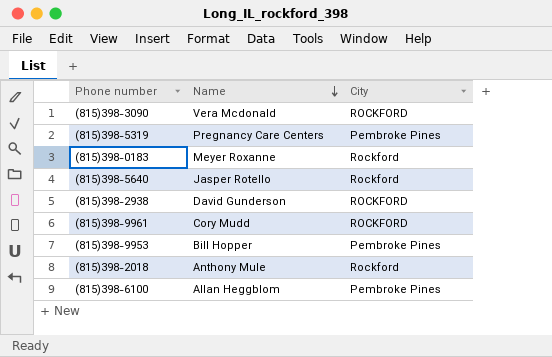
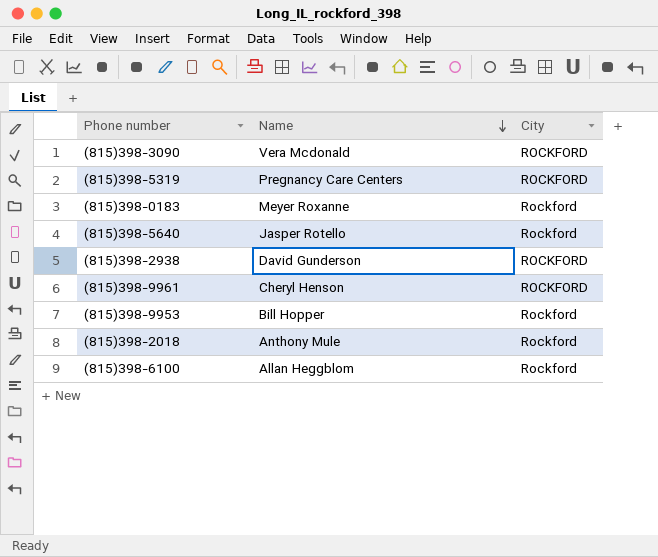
(815)398-5319 | City: Pembroke Pines -> ROCKFORD
(815)398-9961 | Name: Cory Mudd -> Cheryl Henson
(815)398-9953 | City: Pembroke Pines -> Rockford
(815)398-6100 | City: Pembroke Pines -> Rockford

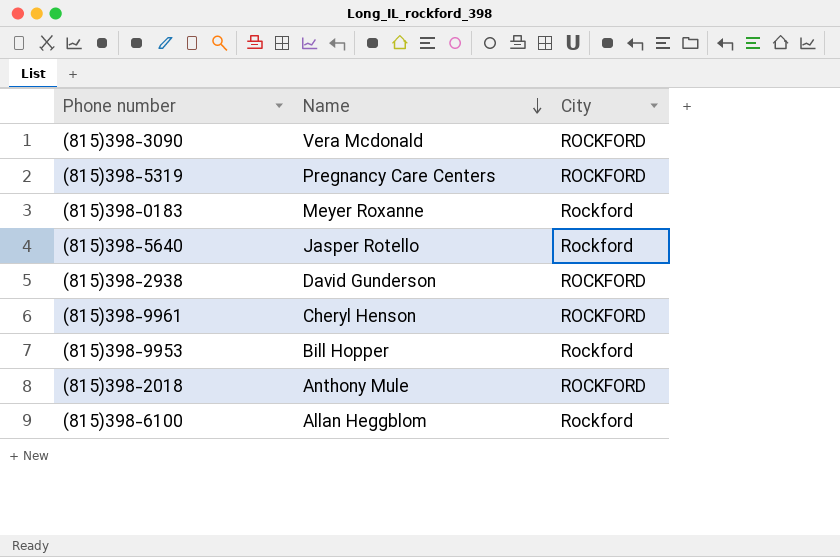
(815)398-2018 | City: Rockford -> ROCKFORD

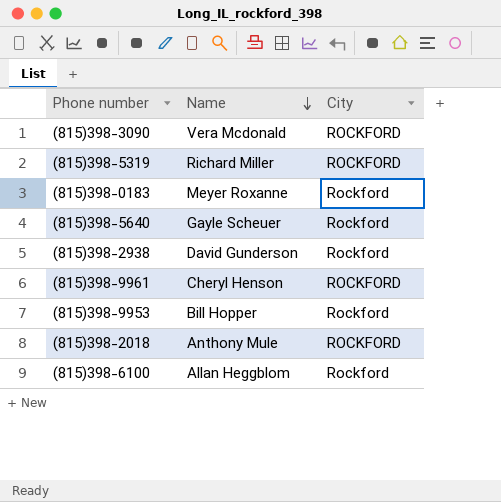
(815)398-5319 | Name: Pregnancy Care Centers -> Richard Miller
(815)398-5640 | Name: Jasper Rotello -> Gayle Scheuer
(815)398-2938 | City: ROCKFORD -> Rockford

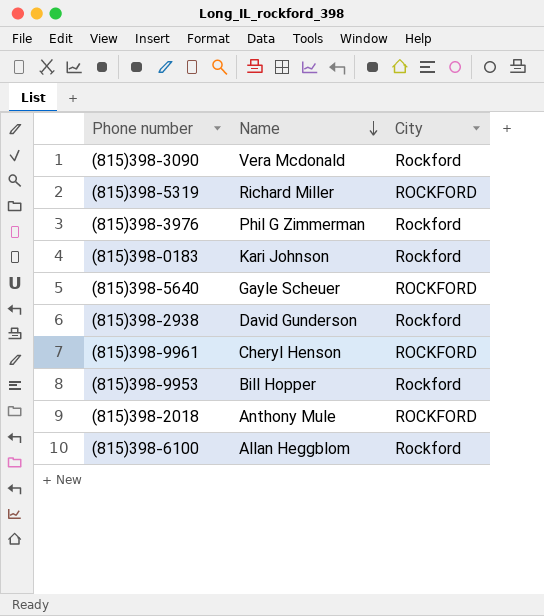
(815)398-3090 | City: ROCKFORD -> Rockford
row (815)398-3976: none -> Phil G Zimmerman | Rockford
(815)398-0183 | Name: Meyer Roxanne -> Kari Johnson
(815)398-5640 | City: Rockford -> ROCKFORD

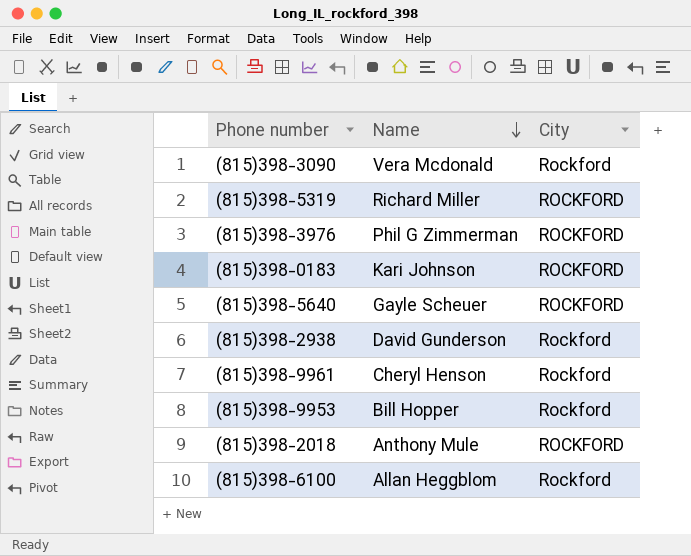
(815)398-3976 | City: Rockford -> ROCKFORD
(815)398-0183 | City: Rockford -> ROCKFORD
(815)398-9961 | City: ROCKFORD -> Rockford

